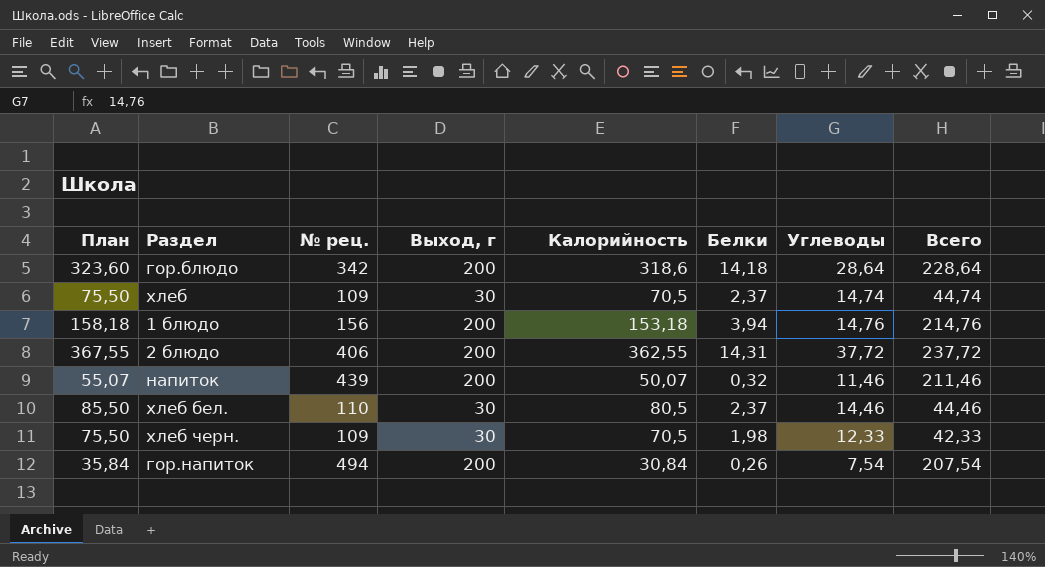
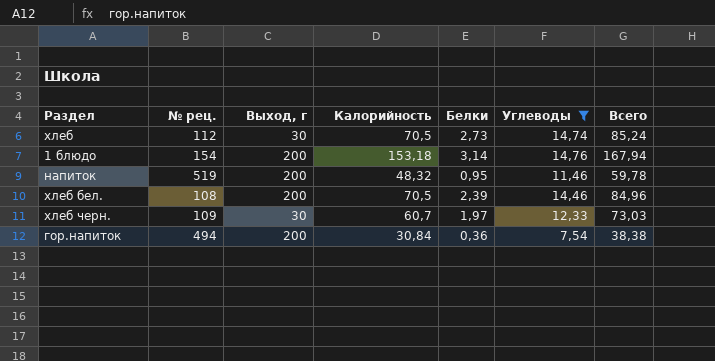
filter: none -> Углеводы <= 14,76
column План | formula: [Калорийность] + 5 -> none
column Всего | formula: [Выход, г] + [Углеводы] -> [Калорийность] + [Углеводы]
хлеб | № рец.: 109 -> 112
хлеб | Белки: 2,37 -> 2,73
1 блюдо | № рец.: 156 -> 154
1 блюдо | Белки: 3,94 -> 3,14
напиток | № рец.: 439 -> 519
напиток | Калорийность: 50,07 -> 48,32
напиток | Белки: 0,32 -> 0,95
хлеб бел. | № рец.: 110 -> 108
хлеб бел. | Выход, г: 30 -> 200
хлеб бел. | Калорийность: 80,5 -> 70,5
хлеб бел. | Белки: 2,37 -> 2,39
хлеб черн. | Калорийность: 70,5 -> 60,7
хлеб черн. | Белки: 1,98 -> 1,97
гор.напиток | Белки: 0,26 -> 0,36

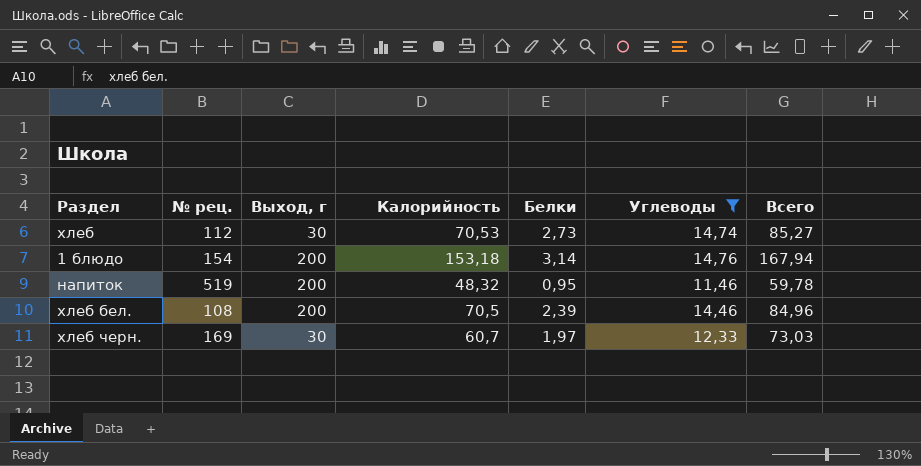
row гор.напиток: 494 | 200 | 30,84 | 0,36 | 7,54 | 38,38 -> none
хлеб | Калорийность: 70,5 -> 70,53
хлеб | Всего: 85,24 -> 85,27
хлеб черн. | № рец.: 109 -> 169

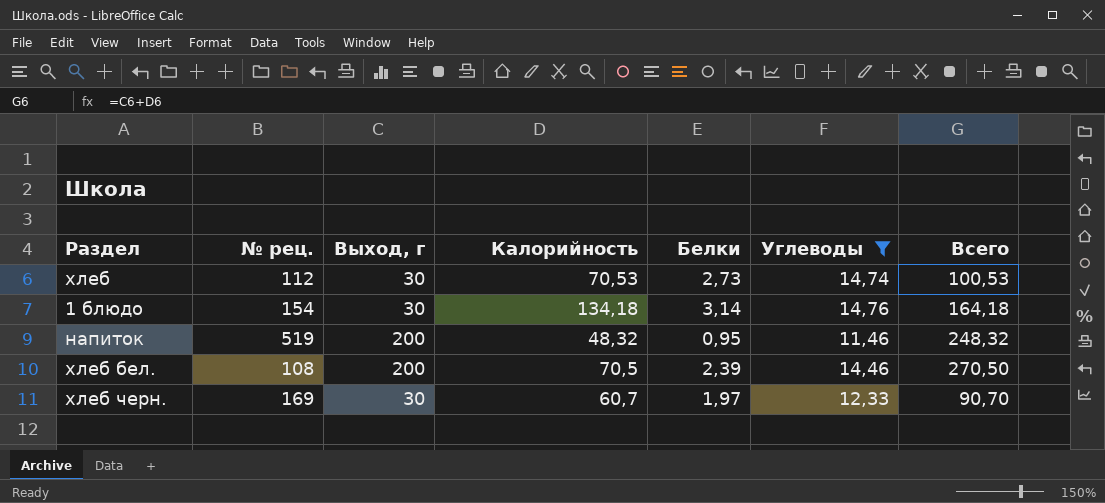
column Всего | formula: [Калорийность] + [Углеводы] -> [Выход, г] + [Калорийность]
1 блюдо | Выход, г: 200 -> 30
1 блюдо | Калорийность: 153,18 -> 134,18

